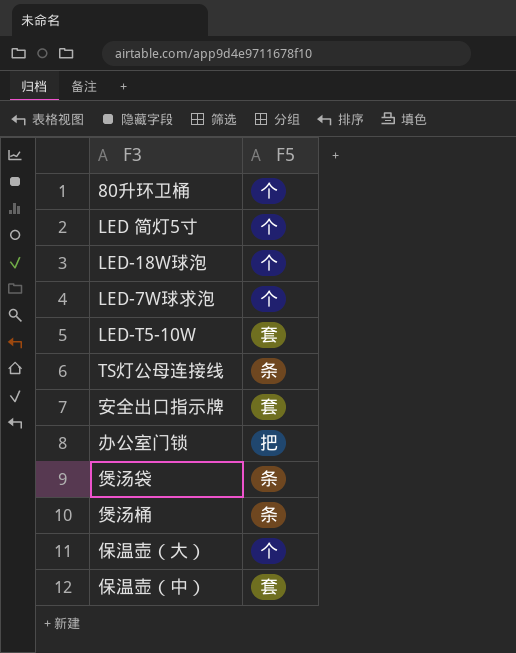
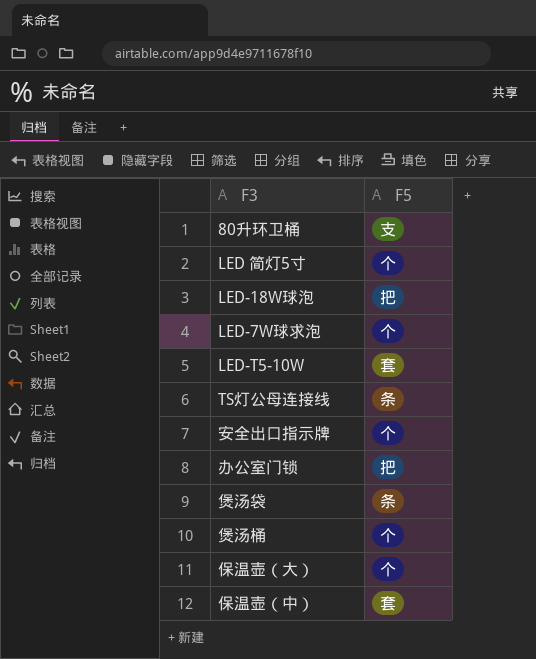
80升环卫桶 | F5: 个 -> 支
LED-18W球泡 | F5: 个 -> 把
安全出口指示牌 | F5: 套 -> 个
煲汤桶 | F5: 条 -> 个

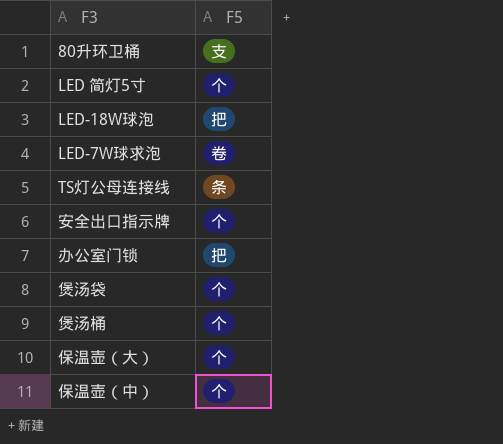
row LED-T5-10W: 套 -> none
LED-7W球求泡 | F5: 个 -> 卷
煲汤袋 | F5: 条 -> 个
保温壶（中） | F5: 套 -> 个

